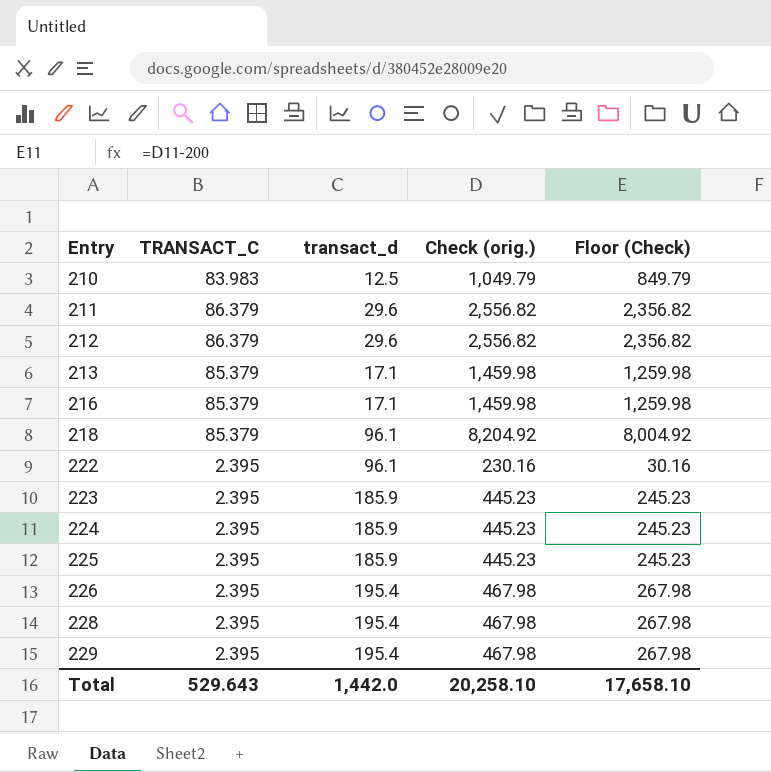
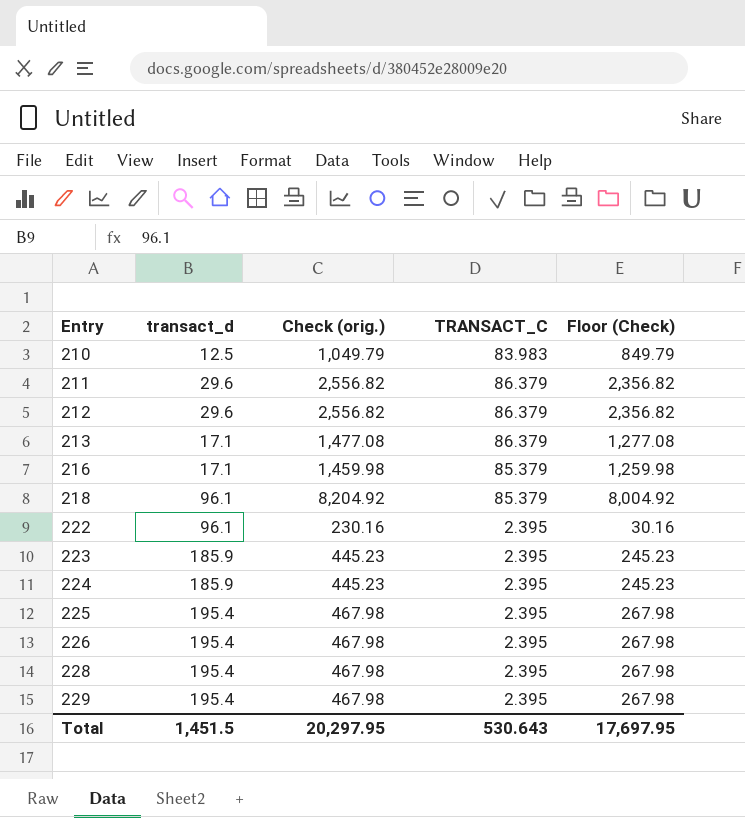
column TRANSACT_C | position: 2 -> 4
213 | Check (orig.): 1,459.98 -> 1,477.08
213 | TRANSACT_C: 85.379 -> 86.379
213 | Floor (Check): 1,259.98 -> 1,277.08
225 | transact_d: 185.9 -> 195.4
225 | Check (orig.): 445.23 -> 467.98
225 | Floor (Check): 245.23 -> 267.98
Total | transact_d: 1,442.0 -> 1,451.5
Total | Check (orig.): 20,258.10 -> 20,297.95
Total | TRANSACT_C: 529.643 -> 530.643
Total | Floor (Check): 17,658.10 -> 17,697.95

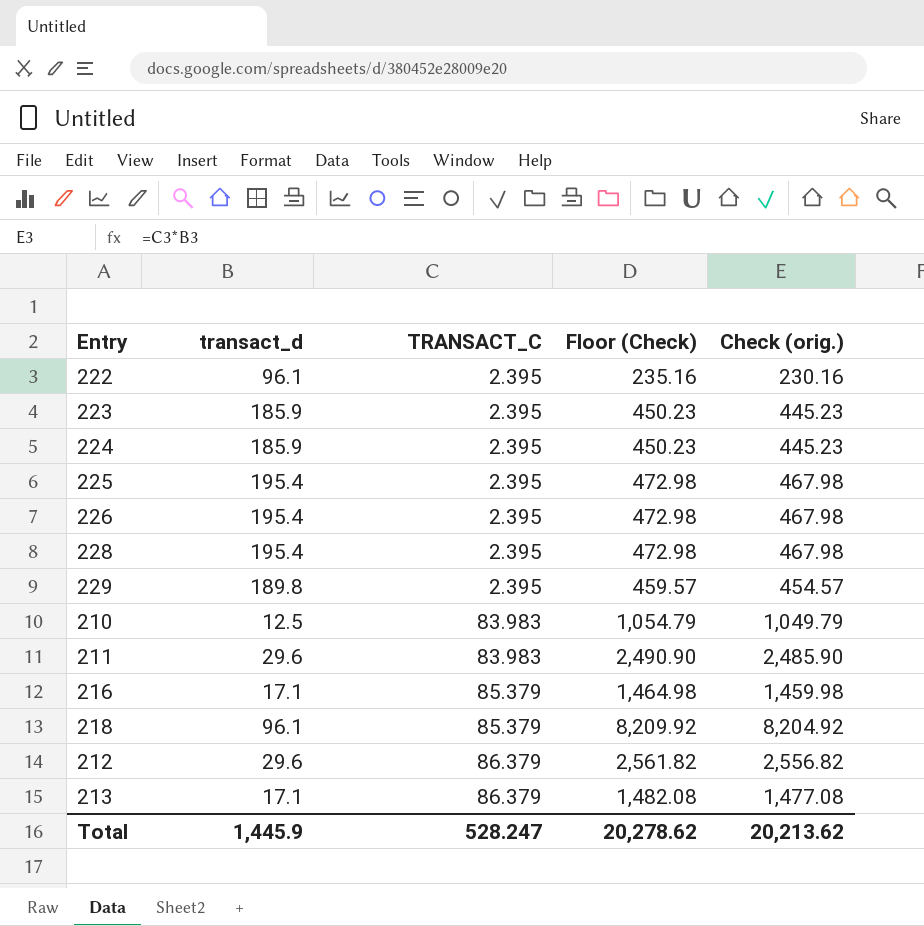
row order: Entry ascending -> TRANSACT_C ascending
column Floor (Check) | formula: [Check (orig.)] - 200 -> [Check (orig.)] + 5
column Check (orig.) | position: 3 -> 5
229 | transact_d: 195.4 -> 189.8
229 | Check (orig.): 467.98 -> 454.57
211 | TRANSACT_C: 86.379 -> 83.983
211 | Check (orig.): 2,556.82 -> 2,485.90
Total | transact_d: 1,451.5 -> 1,445.9
Total | TRANSACT_C: 530.643 -> 528.247
Total | Floor (Check): 17,697.95 -> 20,278.62
Total | Check (orig.): 20,297.95 -> 20,213.62

